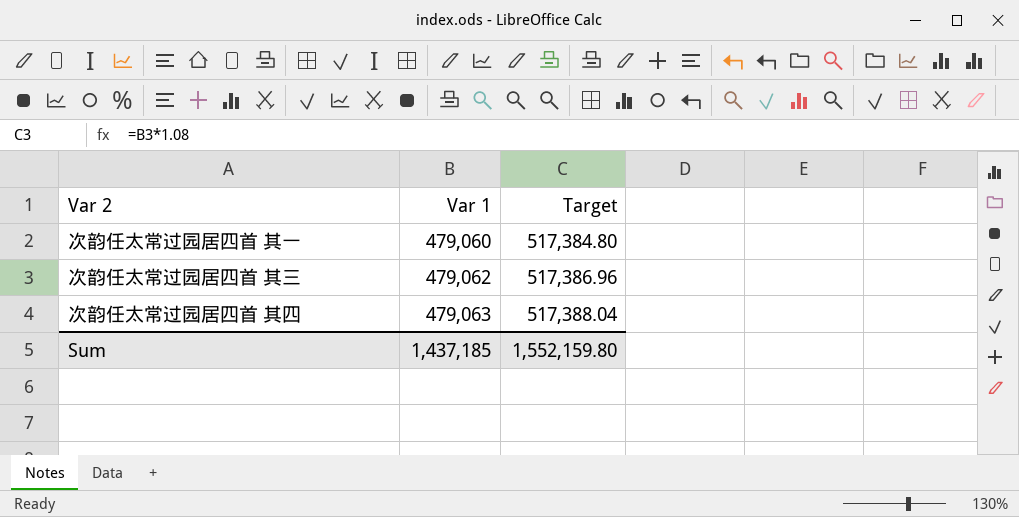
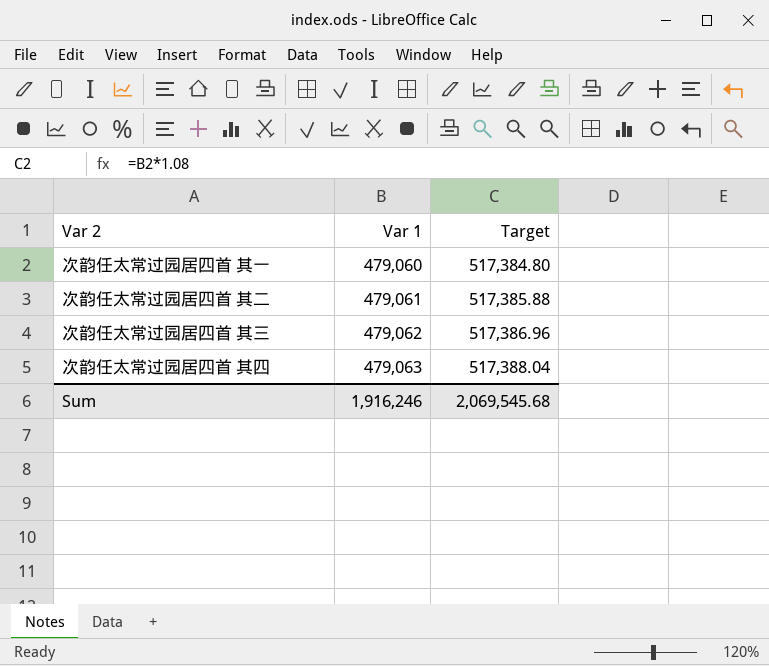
row 次韵任太常过园居四首 其二: none -> 479,061 | 517,385.88
Sum | Var 1: 1,437,185 -> 1,916,246
Sum | Target: 1,552,159.80 -> 2,069,545.68

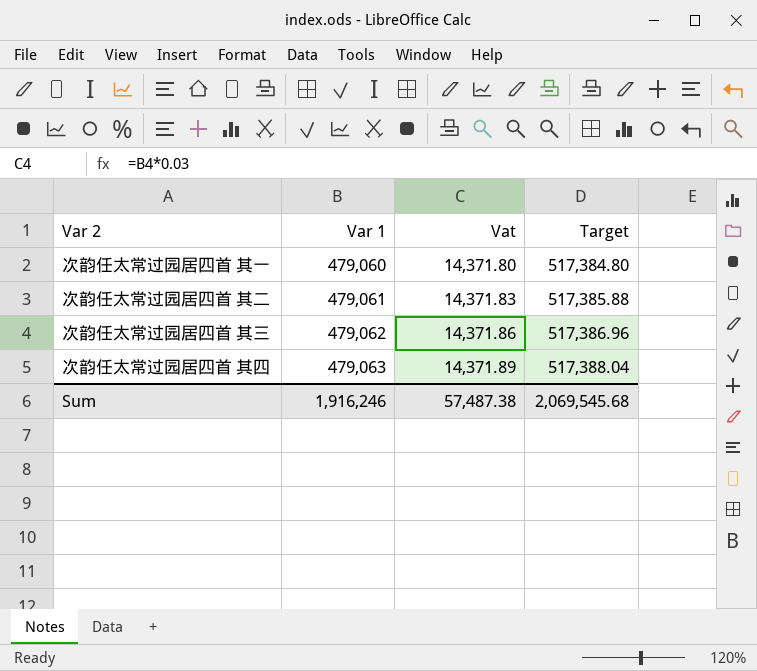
column Vat | formula: none -> [Var 1] * 0.03

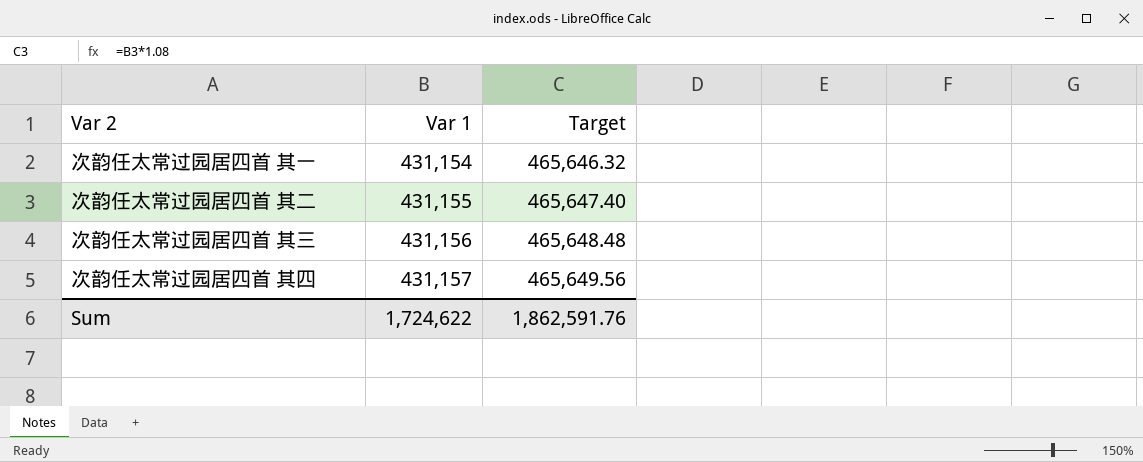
column Vat | formula: [Var 1] * 0.03 -> none
次韵任太常过园居四首 其一 | Var 1: 479,060 -> 431,154
次韵任太常过园居四首 其一 | Target: 517,384.80 -> 465,646.32
次韵任太常过园居四首 其二 | Var 1: 479,061 -> 431,155
次韵任太常过园居四首 其二 | Target: 517,385.88 -> 465,647.40
次韵任太常过园居四首 其三 | Var 1: 479,062 -> 431,156
次韵任太常过园居四首 其三 | Target: 517,386.96 -> 465,648.48
次韵任太常过园居四首 其四 | Var 1: 479,063 -> 431,157
次韵任太常过园居四首 其四 | Target: 517,388.04 -> 465,649.56
Sum | Var 1: 1,916,246 -> 1,724,622
Sum | Target: 2,069,545.68 -> 1,862,591.76

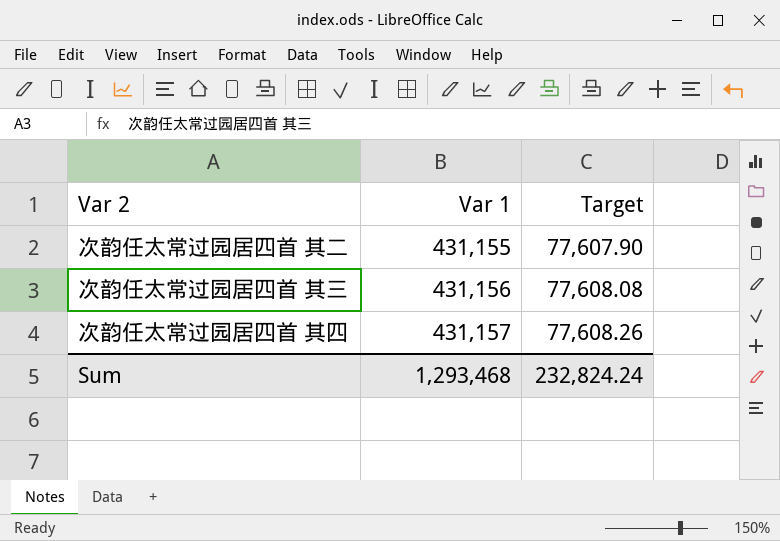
column Target | formula: [Var 1] * 1.08 -> [Var 1] * 0.18
row 次韵任太常过园居四首 其一: 431,154 | 465,646.32 -> none
Sum | Var 1: 1,724,622 -> 1,293,468
Sum | Target: 1,862,591.76 -> 232,824.24

